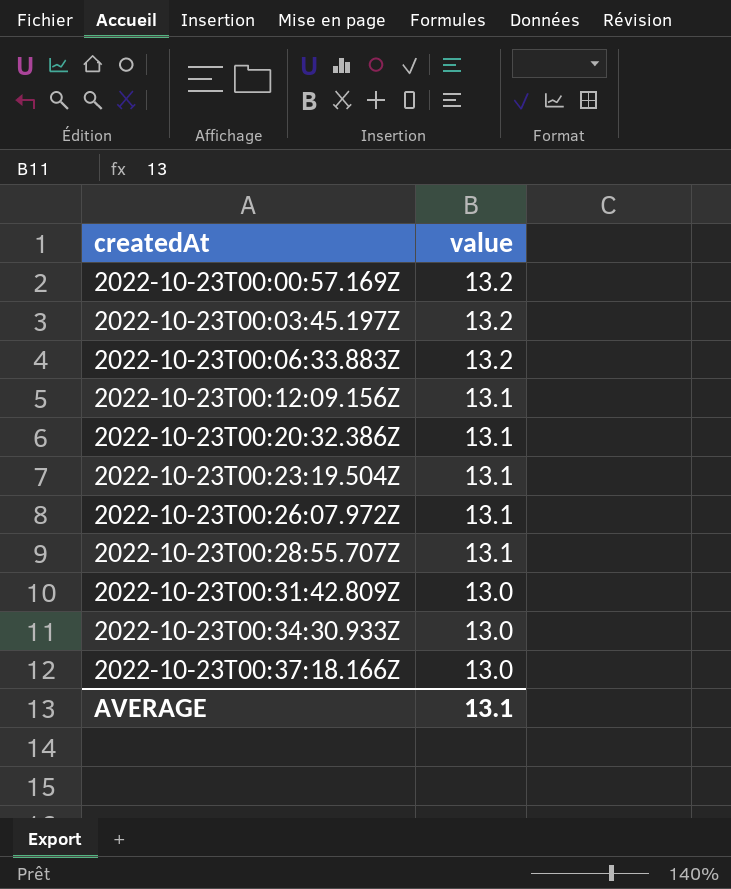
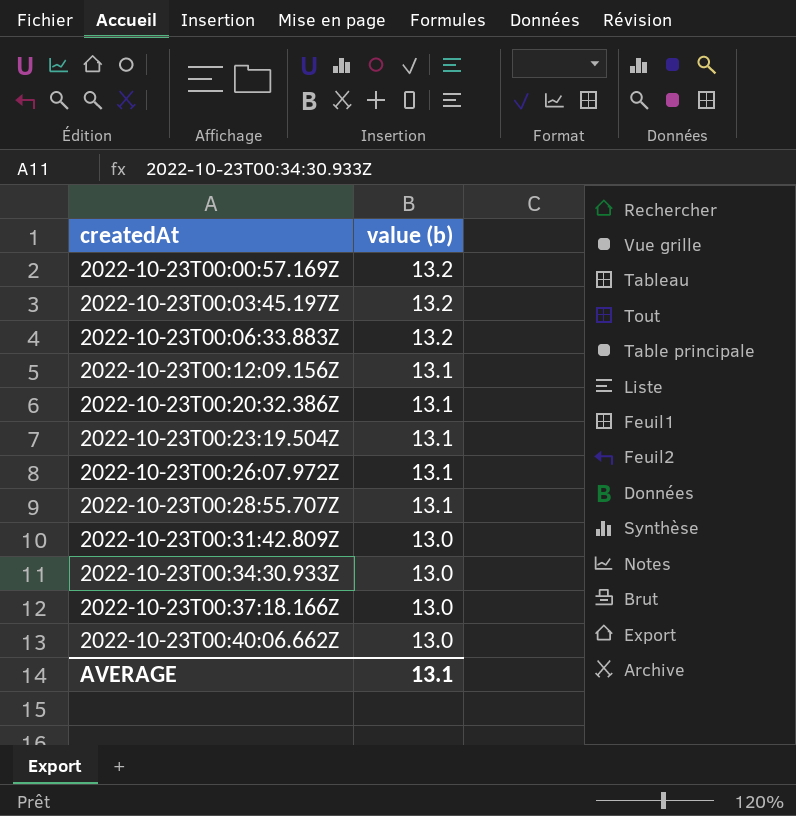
column name: value -> value (b)
row 2022-10-23T00:40:06.662Z: none -> 13.0

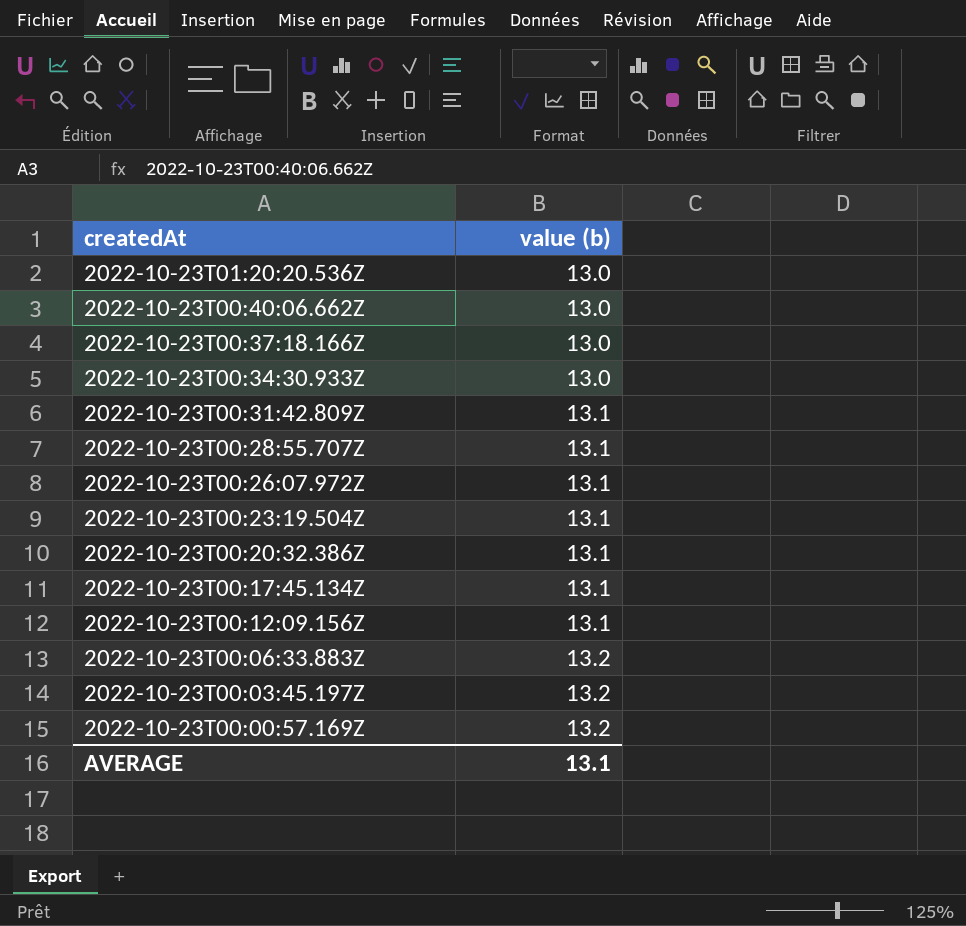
row order: createdAt ascending -> createdAt descending
row 2022-10-23T01:20:20.536Z: none -> 13.0
2022-10-23T00:31:42.809Z | value (b): 13.0 -> 13.1
row 2022-10-23T00:17:45.134Z: none -> 13.1

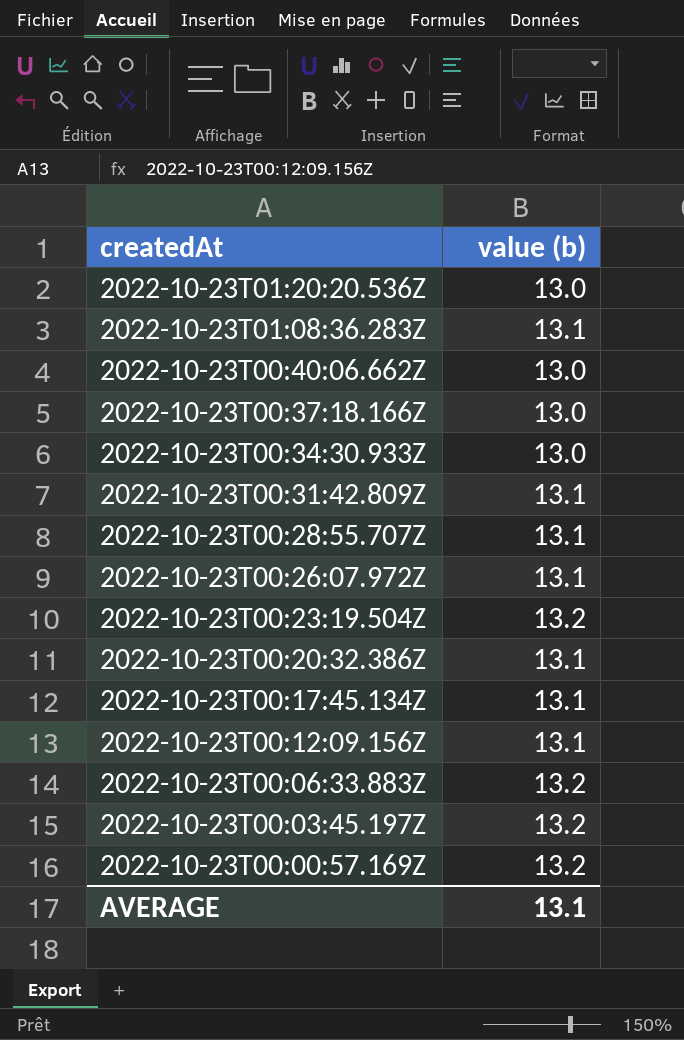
row 2022-10-23T01:08:36.283Z: none -> 13.1
2022-10-23T00:23:19.504Z | value (b): 13.1 -> 13.2

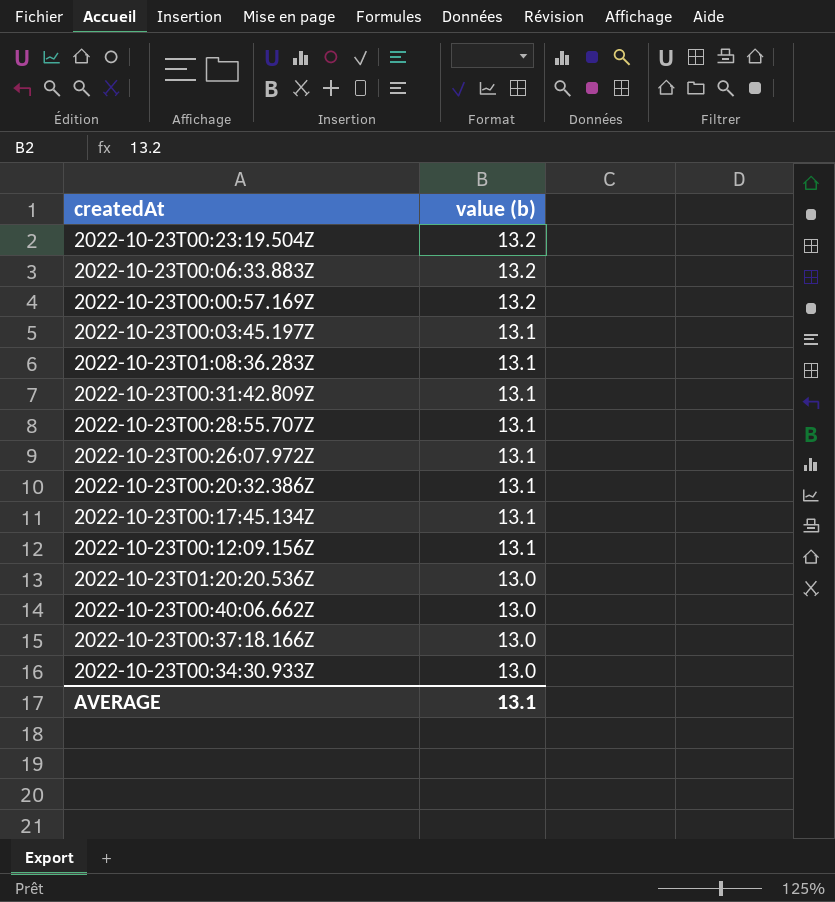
row order: createdAt descending -> value (b) descending
2022-10-23T00:03:45.197Z | value (b): 13.2 -> 13.1

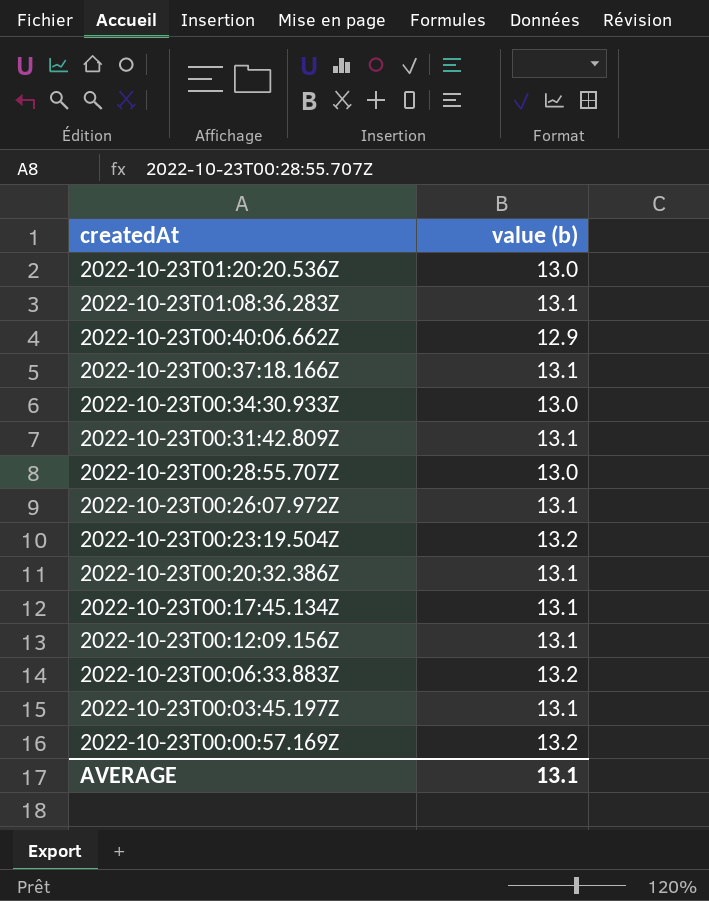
row order: value (b) descending -> createdAt descending
2022-10-23T00:40:06.662Z | value (b): 13.0 -> 12.9
2022-10-23T00:37:18.166Z | value (b): 13.0 -> 13.1
2022-10-23T00:28:55.707Z | value (b): 13.1 -> 13.0

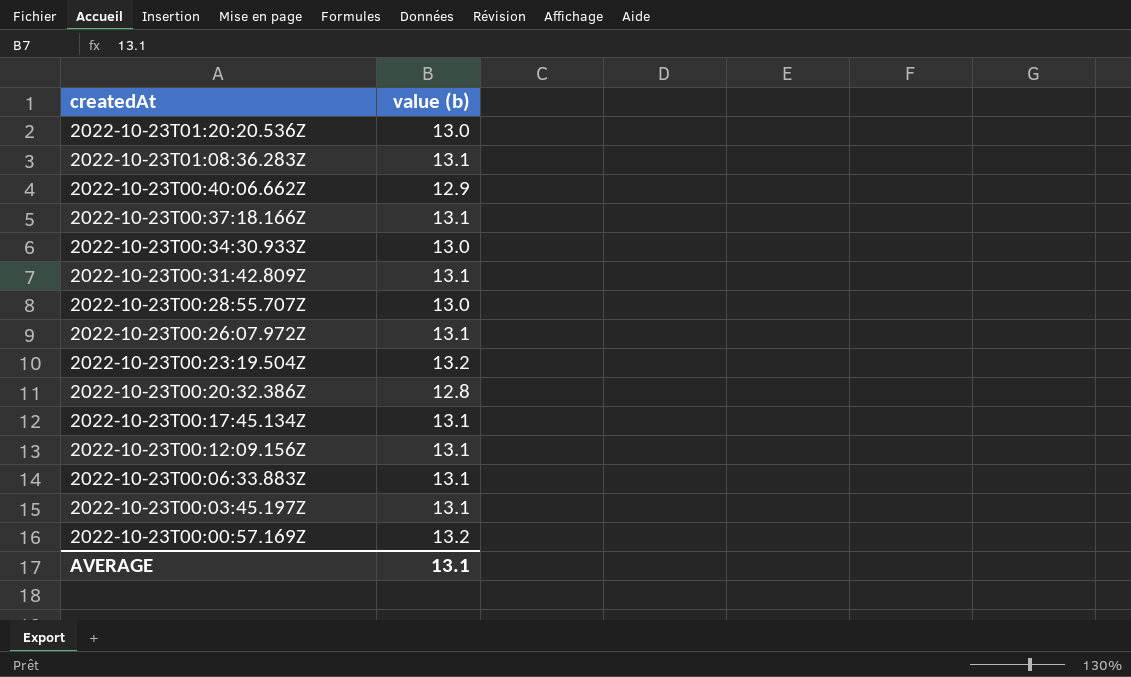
2022-10-23T00:20:32.386Z | value (b): 13.1 -> 12.8
2022-10-23T00:06:33.883Z | value (b): 13.2 -> 13.1

